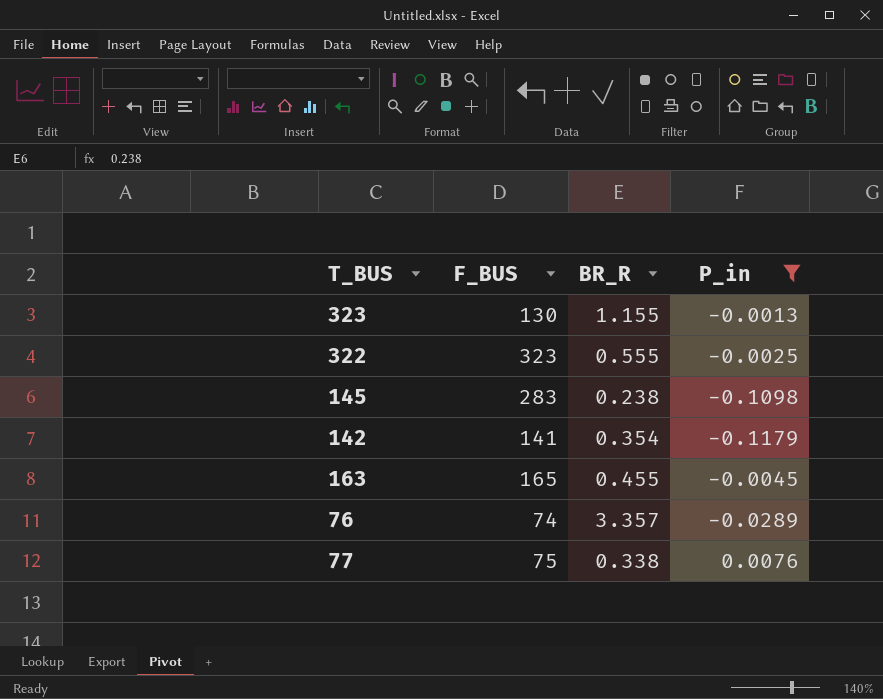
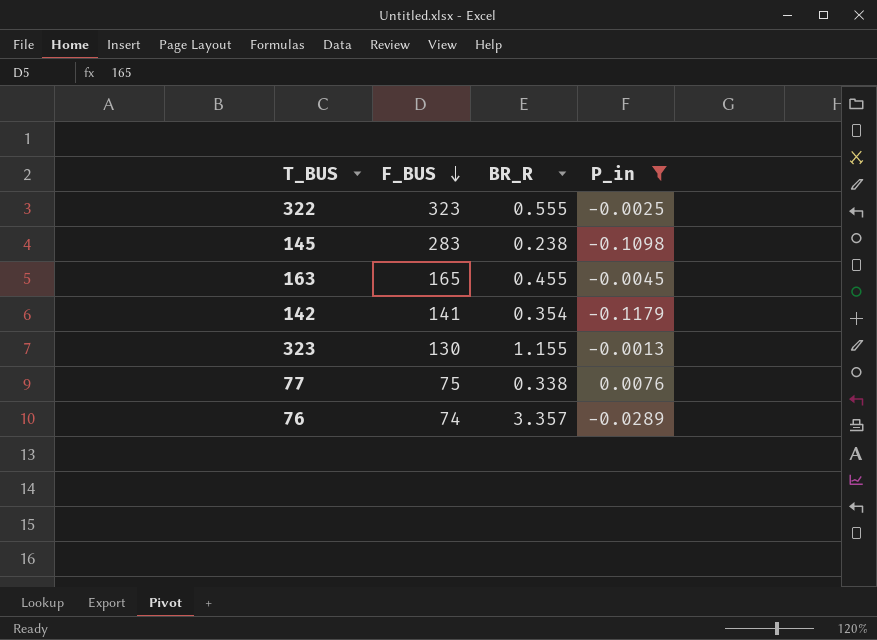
row order: none -> F_BUS descending

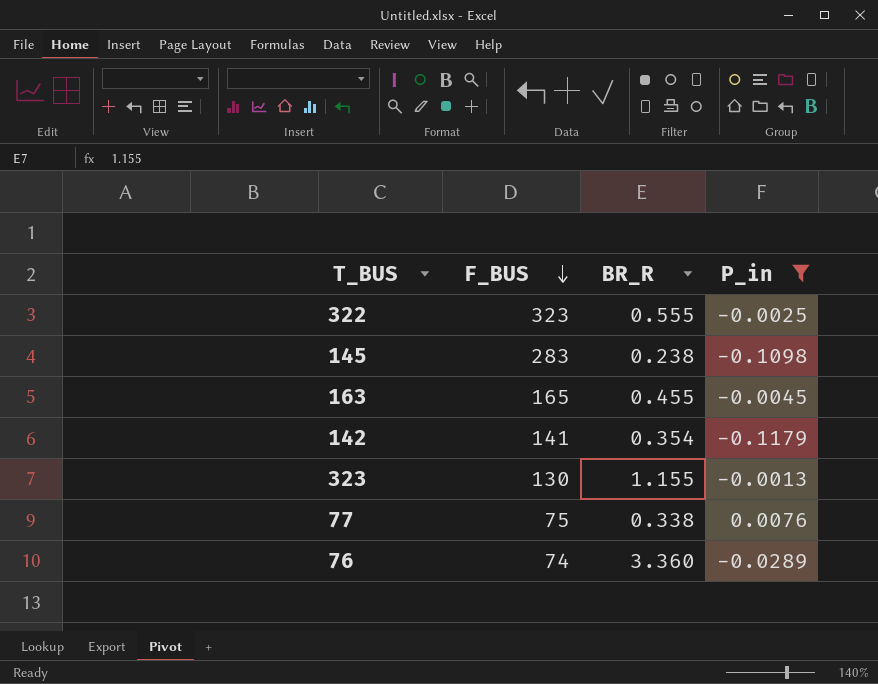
76 | BR_R: 3.357 -> 3.360

